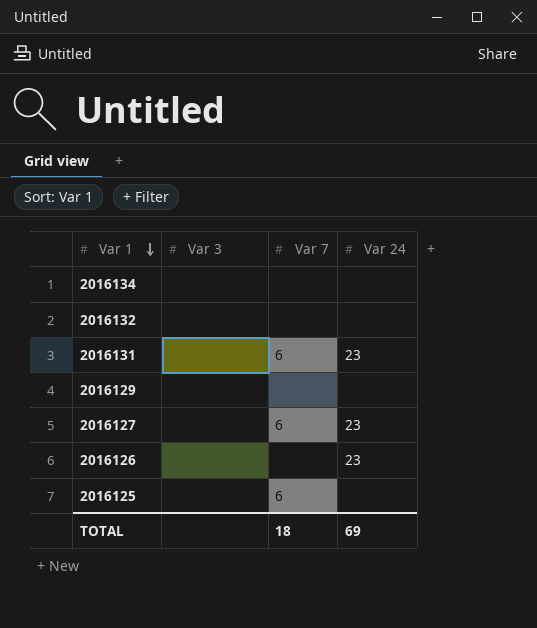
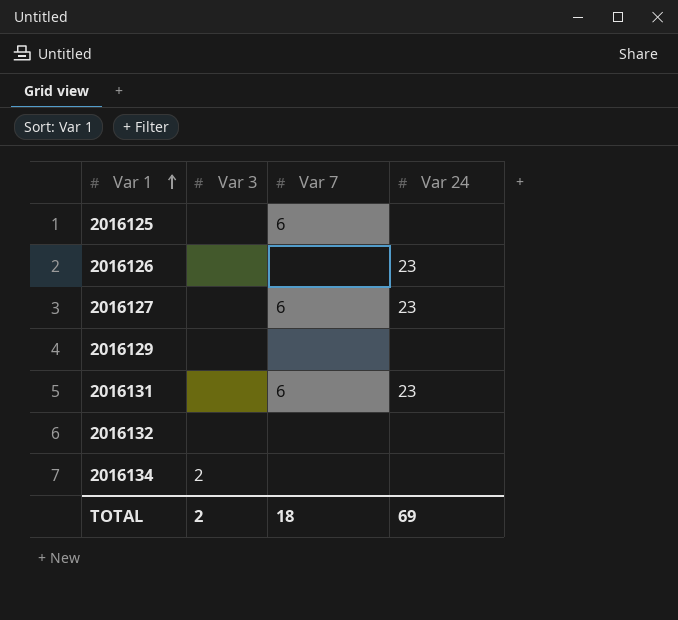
row order: Var 1 descending -> Var 1 ascending
2016134 | Var 3: none -> 2
TOTAL | Var 3: none -> 2

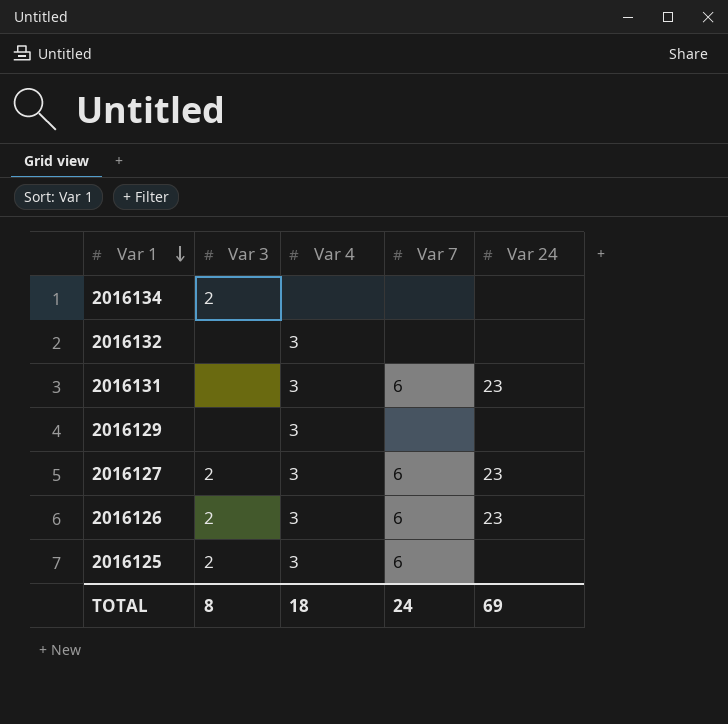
row order: Var 1 ascending -> Var 1 descending
column Var 4 | position: none -> 3
2016127 | Var 3: none -> 2
2016126 | Var 3: none -> 2
2016126 | Var 7: none -> 6
2016125 | Var 3: none -> 2
TOTAL | Var 3: 2 -> 8
TOTAL | Var 7: 18 -> 24

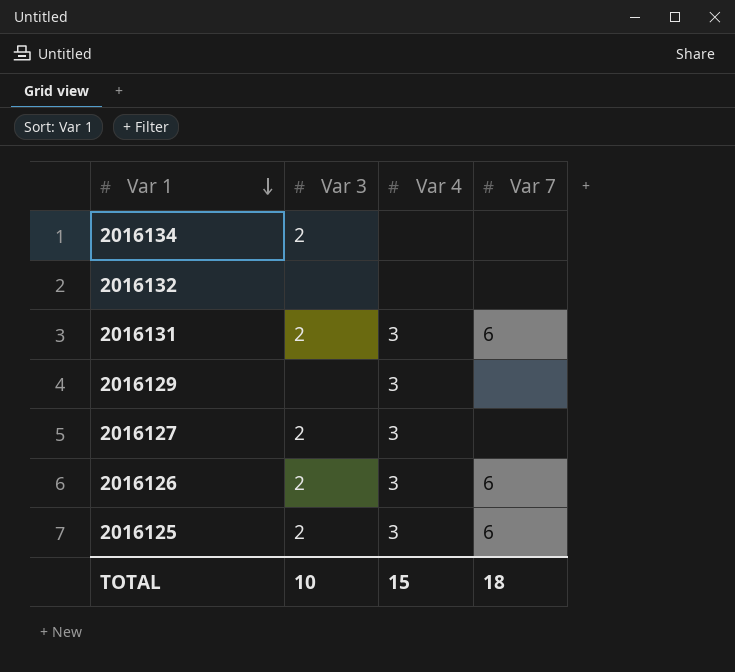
column Var 24 | position: 5 -> none
2016132 | Var 4: 3 -> none
2016131 | Var 3: none -> 2
2016127 | Var 7: 6 -> none
TOTAL | Var 3: 8 -> 10
TOTAL | Var 4: 18 -> 15
TOTAL | Var 7: 24 -> 18

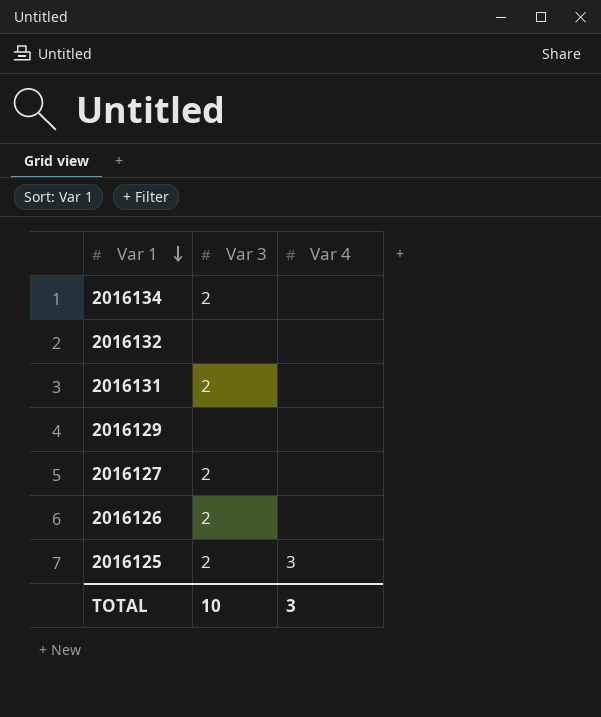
column Var 7 | position: 4 -> none
2016131 | Var 4: 3 -> none
2016129 | Var 4: 3 -> none
2016127 | Var 4: 3 -> none
2016126 | Var 4: 3 -> none
TOTAL | Var 4: 15 -> 3

